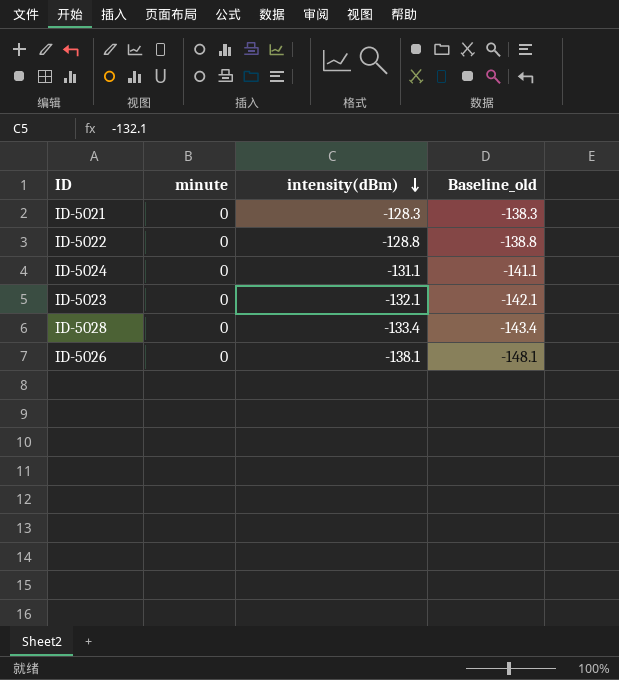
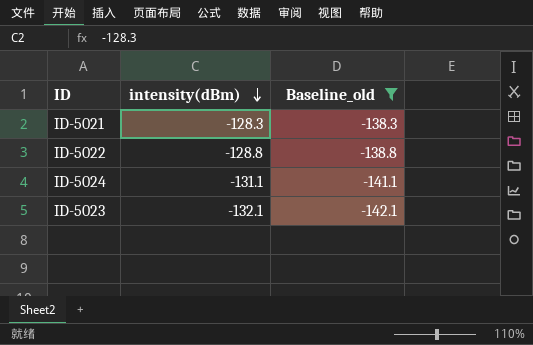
filter: none -> Baseline_old >= -142.1
column minute | position: 2 -> none

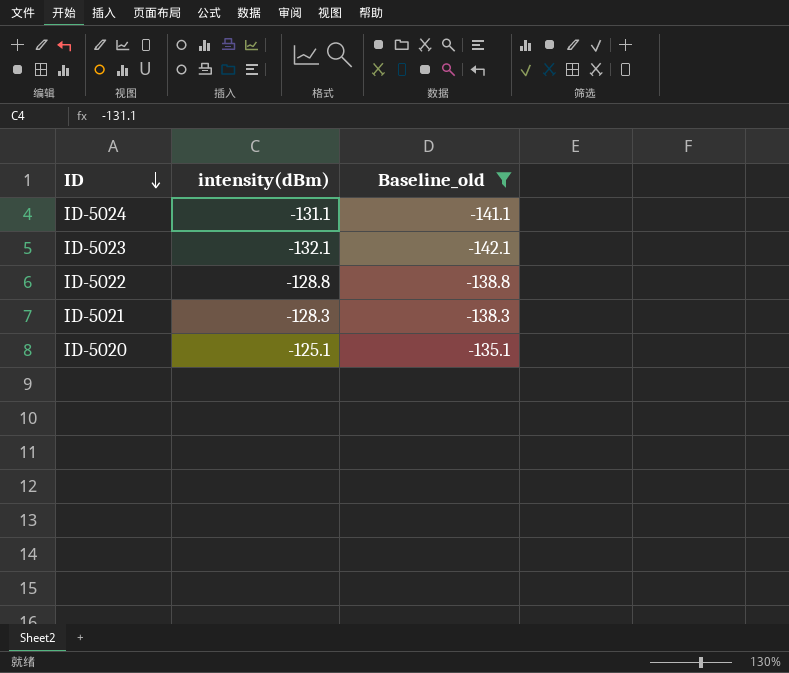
row order: intensity(dBm) descending -> ID descending
row ID-5020: none -> -125.1 | -135.1

